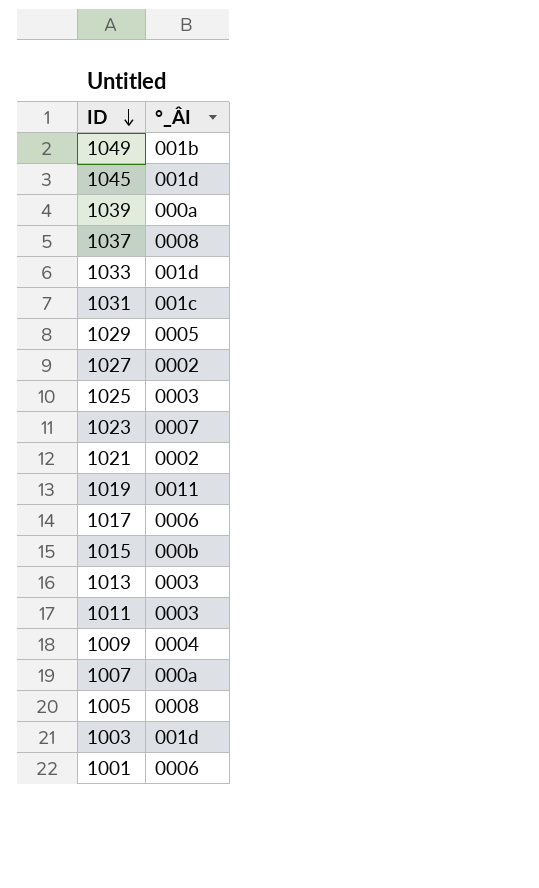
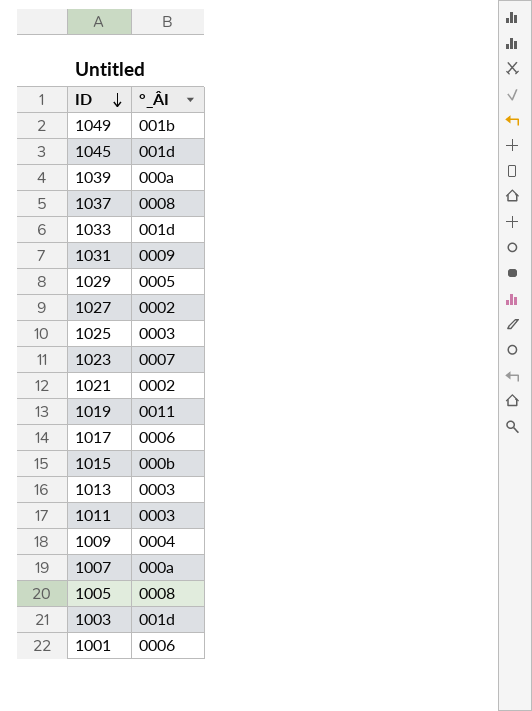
1031 | °_ÂI: 001c -> 0009

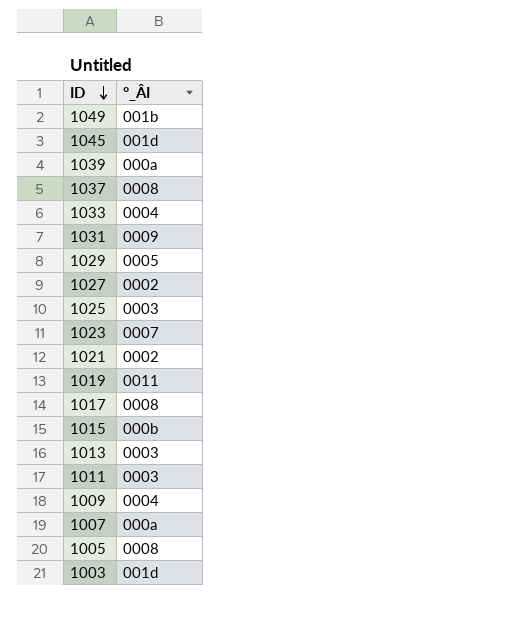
row 1001: 0006 -> none
1033 | °_ÂI: 001d -> 0004
1017 | °_ÂI: 0006 -> 0008

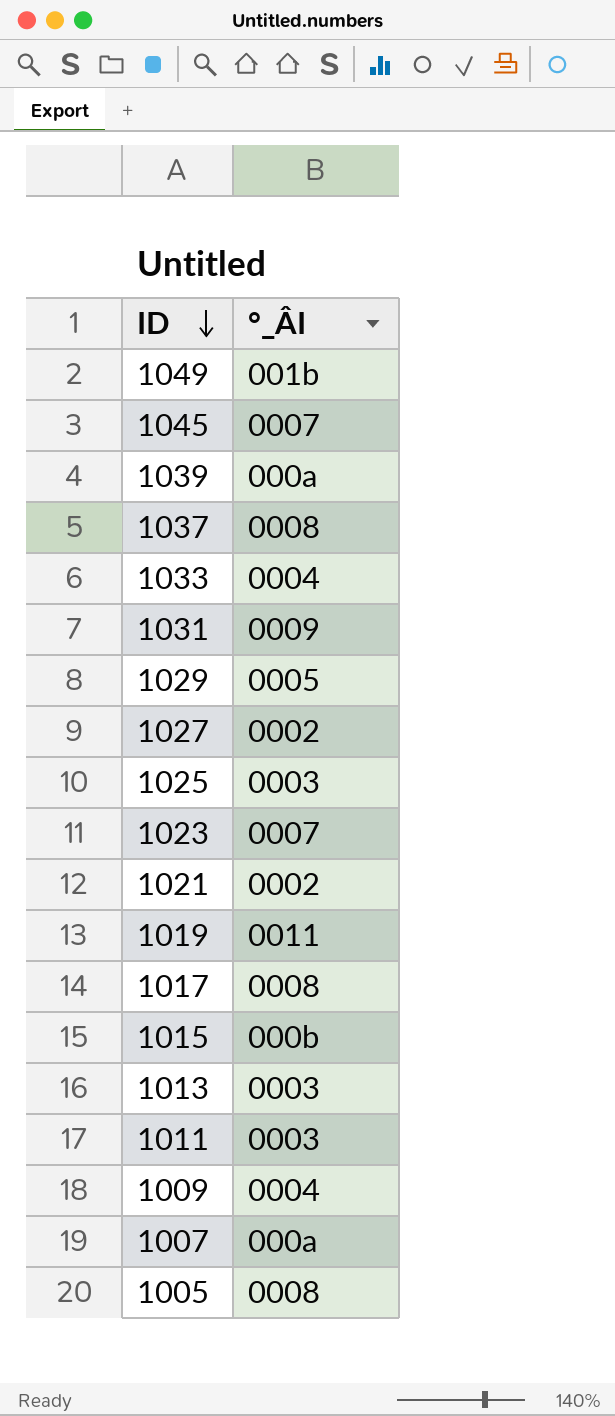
row 1003: 001d -> none
1045 | °_ÂI: 001d -> 0007

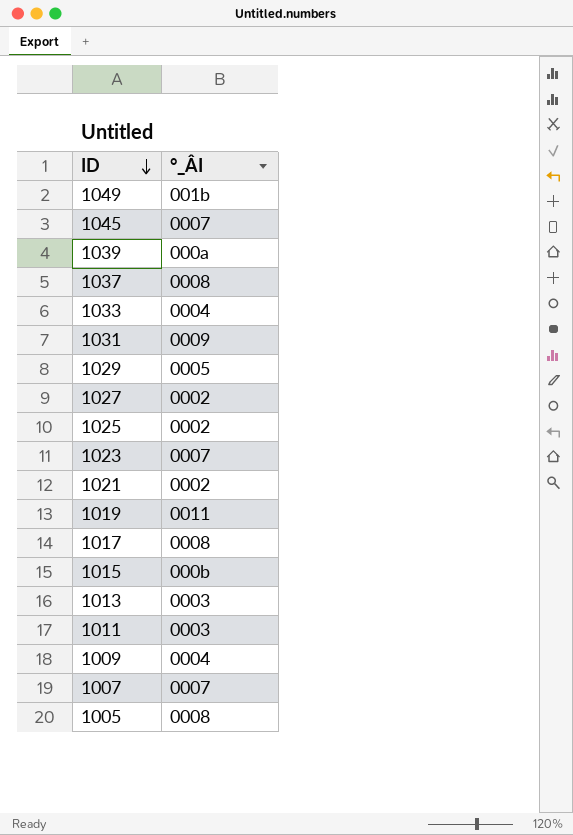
1025 | °_ÂI: 0003 -> 0002
1007 | °_ÂI: 000a -> 0007

